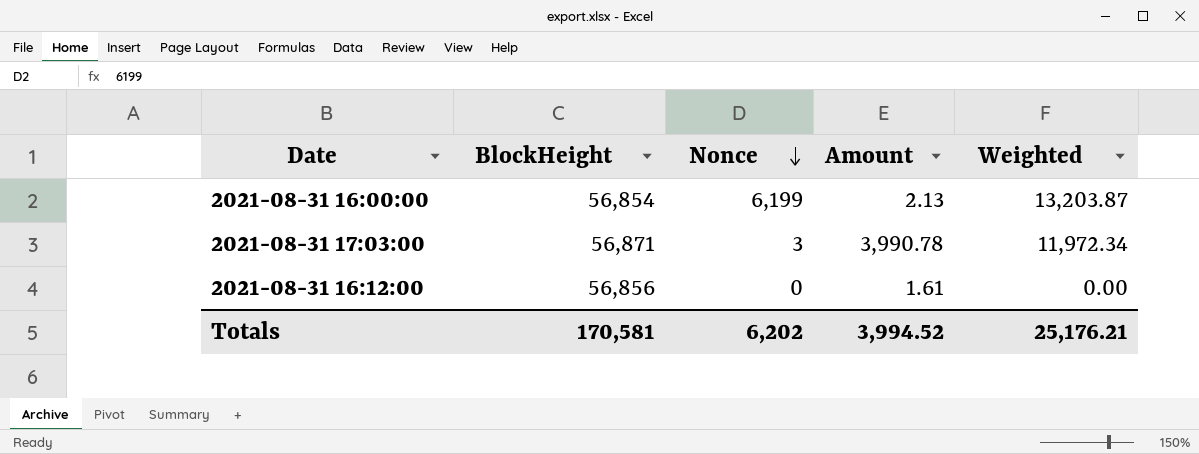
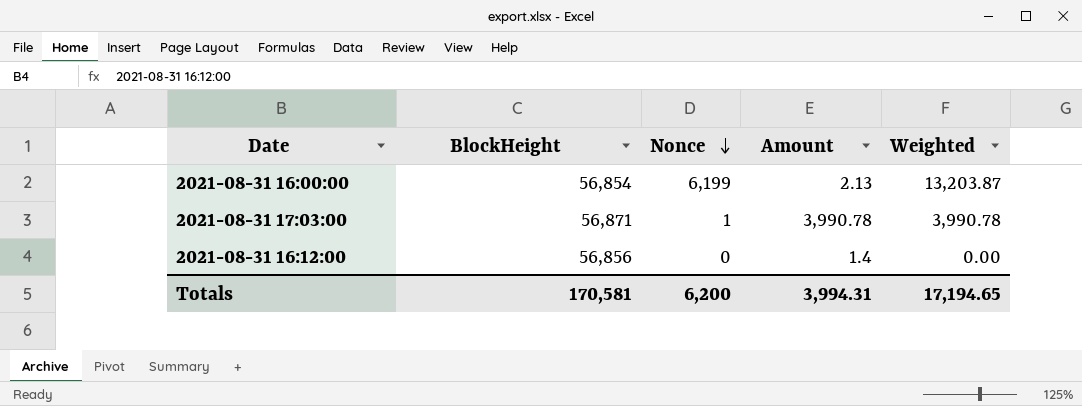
2021-08-31 17:03:00 | Nonce: 3 -> 1
2021-08-31 17:03:00 | Weighted: 11,972.34 -> 3,990.78
2021-08-31 16:12:00 | Amount: 1.61 -> 1.4
Totals | Nonce: 6,202 -> 6,200
Totals | Amount: 3,994.52 -> 3,994.31
Totals | Weighted: 25,176.21 -> 17,194.65

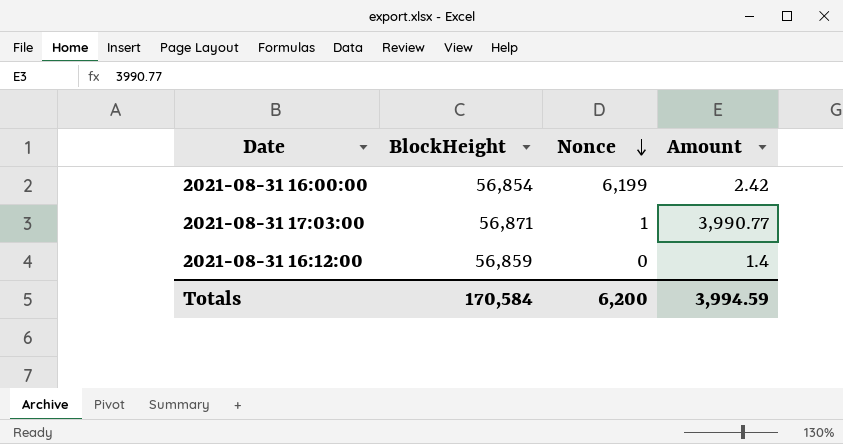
column Weighted | formula: [Nonce] * [Amount] -> none
2021-08-31 16:00:00 | Amount: 2.13 -> 2.42
2021-08-31 17:03:00 | Amount: 3,990.78 -> 3,990.77
2021-08-31 16:12:00 | BlockHeight: 56,856 -> 56,859
Totals | BlockHeight: 170,581 -> 170,584
Totals | Amount: 3,994.31 -> 3,994.59

